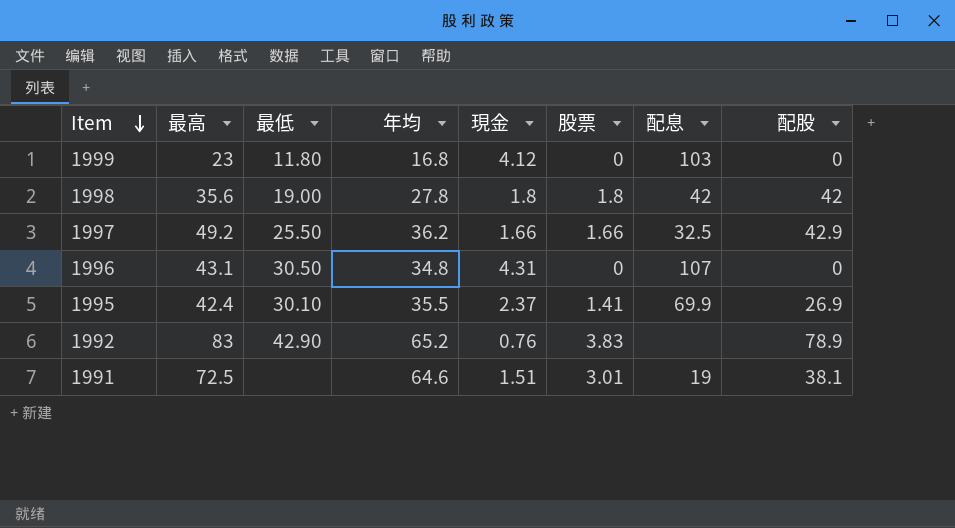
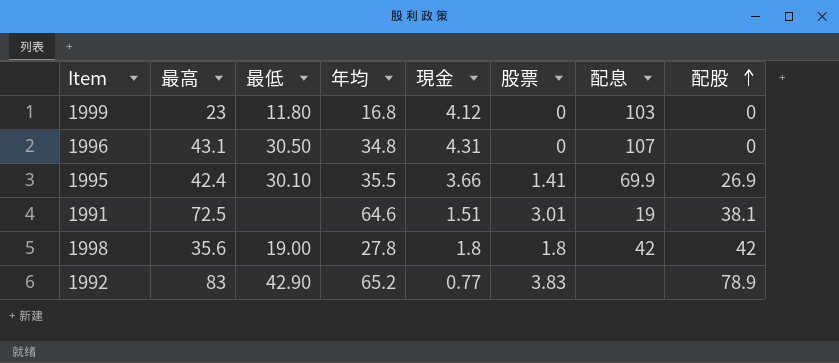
row order: Item descending -> 配股 ascending
row 1997: 49.2 | 25.50 | 36.2 | 1.66 | 1.66 | 32.5 | 42.9 -> none
1995 | 現金: 2.37 -> 3.66
1992 | 現金: 0.76 -> 0.77

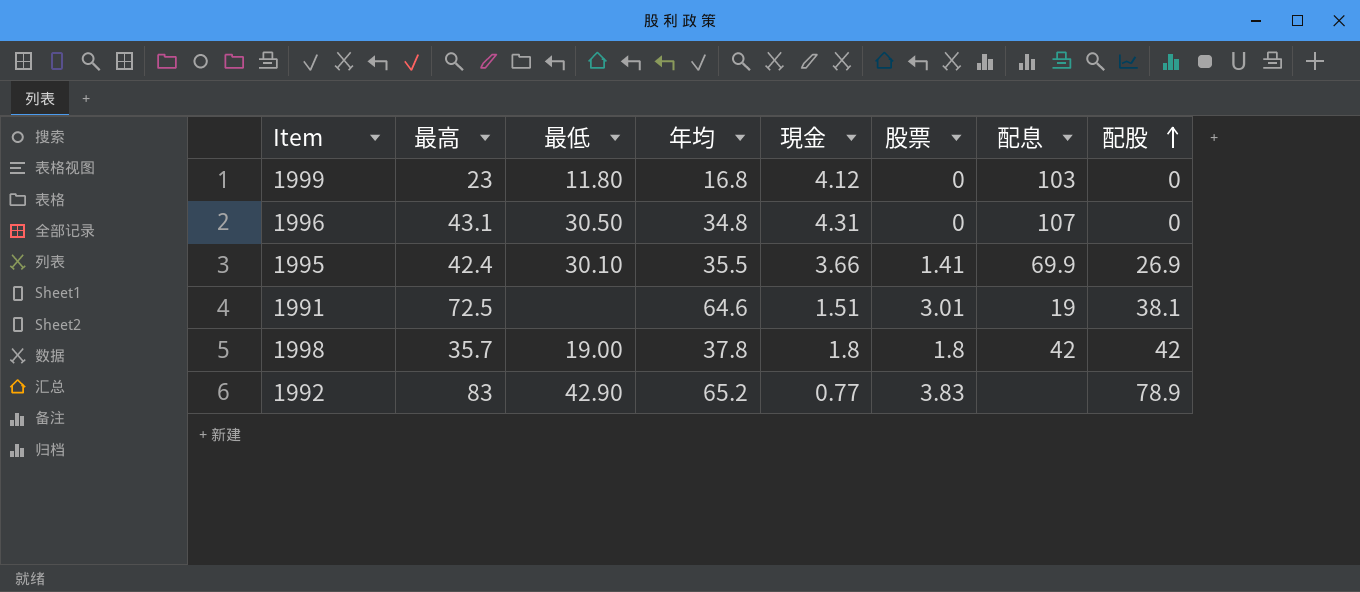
1998 | 最高: 35.6 -> 35.7
1998 | 年均: 27.8 -> 37.8

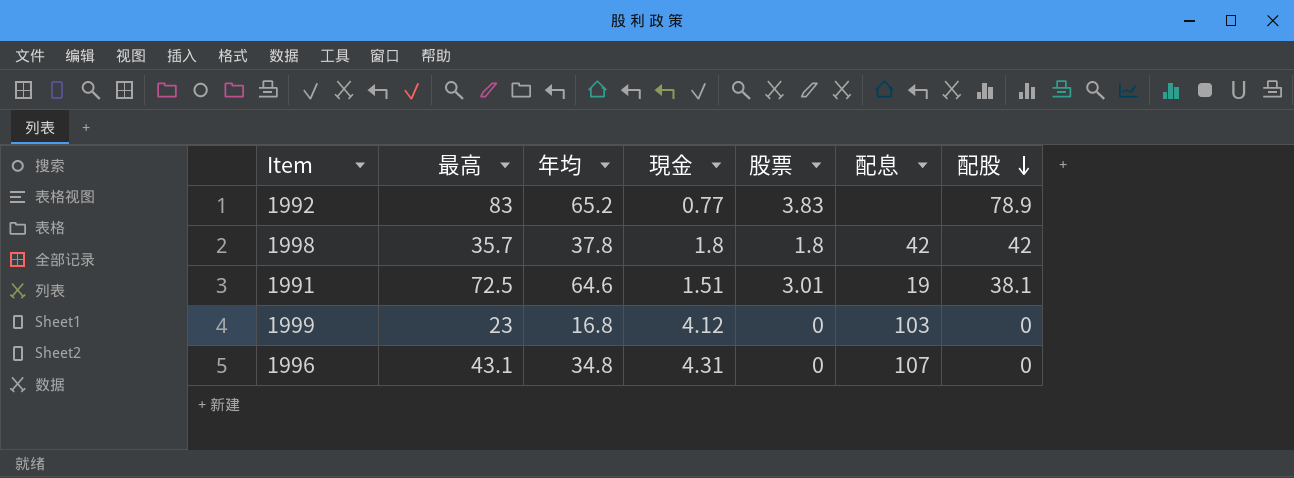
row order: 配股 ascending -> 配股 descending
column 最低 | position: 3 -> none
row 1995: 42.4 | 30.10 | 35.5 | 3.66 | 1.41 | 69.9 | 26.9 -> none

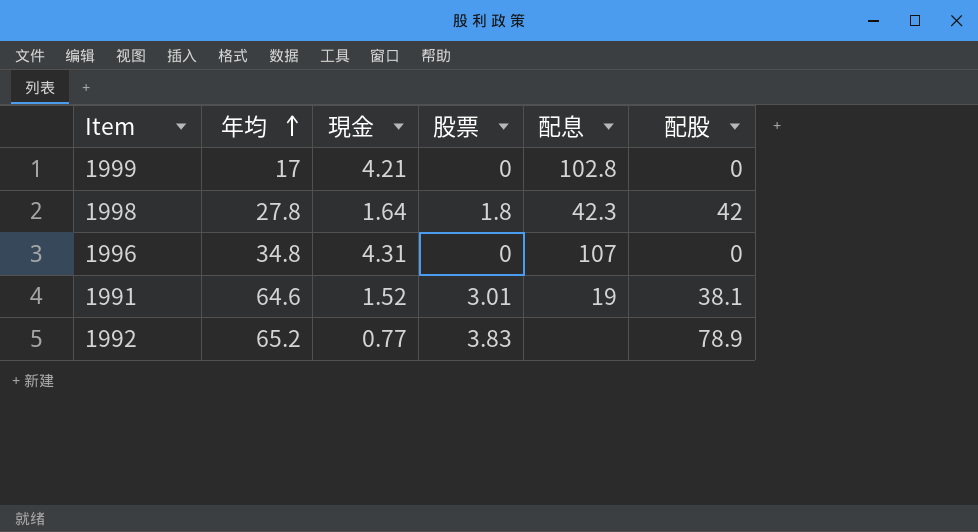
row order: 配股 descending -> 年均 ascending
column 最高 | position: 2 -> none
1999 | 年均: 16.8 -> 17
1999 | 現金: 4.12 -> 4.21
1999 | 配息: 103 -> 102.8
1998 | 年均: 37.8 -> 27.8
1998 | 現金: 1.8 -> 1.64
1998 | 配息: 42 -> 42.3
1991 | 現金: 1.51 -> 1.52

